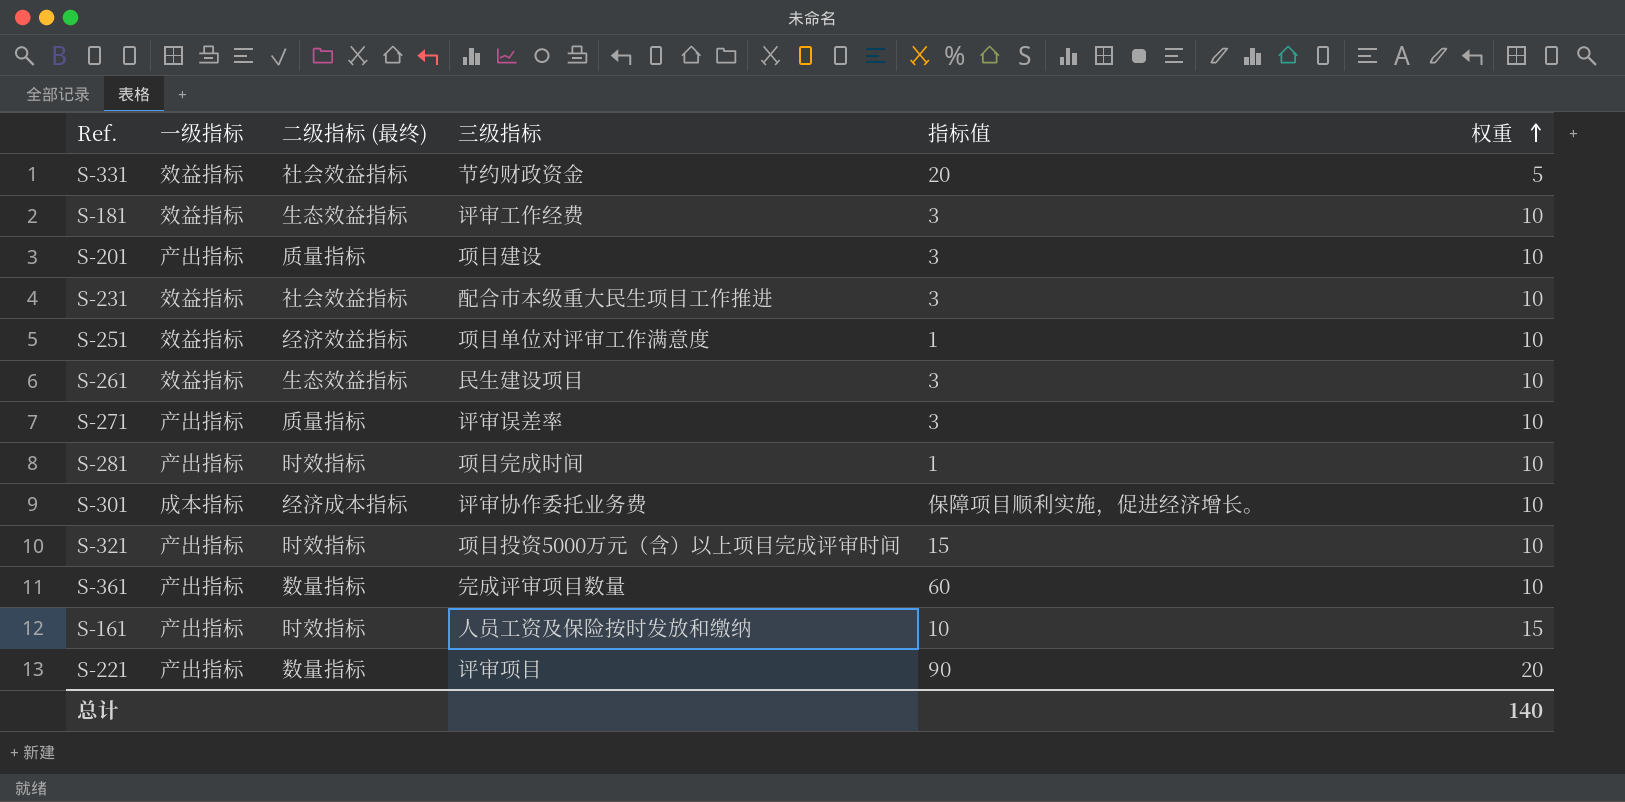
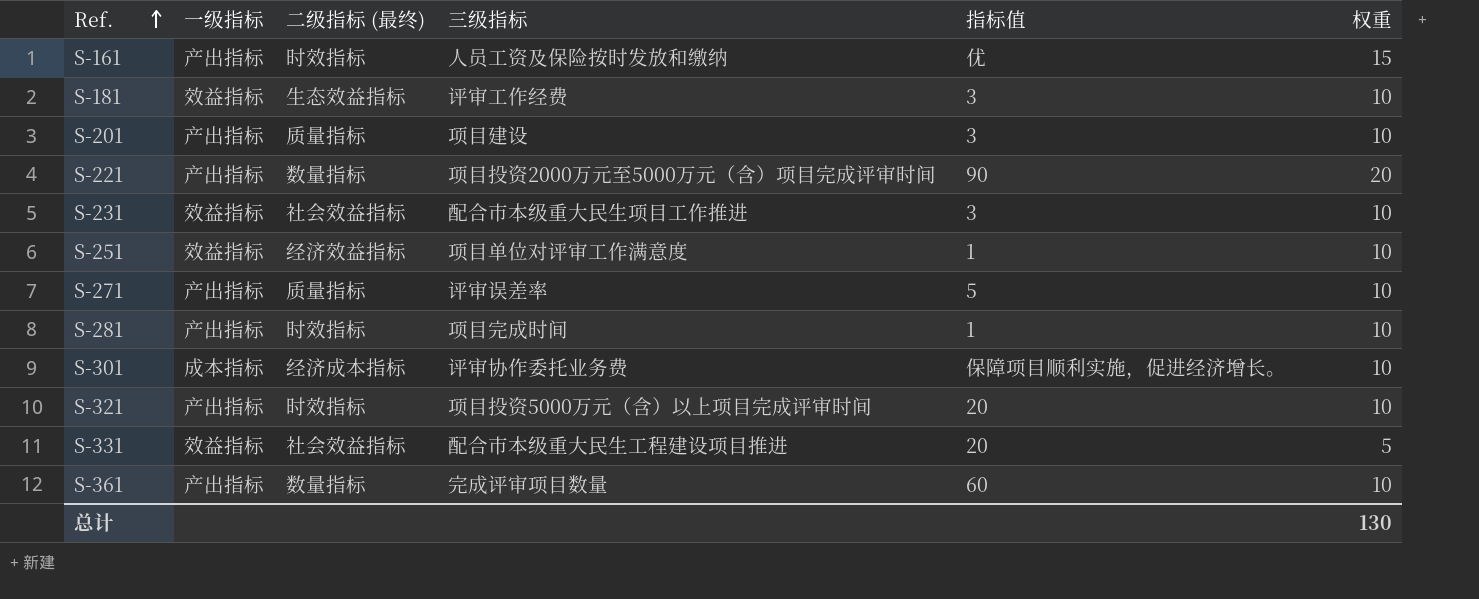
row order: 权重 ascending -> Ref. ascending
row S-261: 效益指标 | 生态效益指标 | 民生建设项目 | 3 | 10 -> none
S-161 | 指标值: 10 -> 优
S-221 | 三级指标: 评审项目 -> 项目投资2000万元至5000万元（含）项目完成评审时间
S-271 | 指标值: 3 -> 5
S-321 | 指标值: 15 -> 20
S-331 | 三级指标: 节约财政资金 -> 配合市本级重大民生工程建设项目推进
总计 | 权重: 140 -> 130

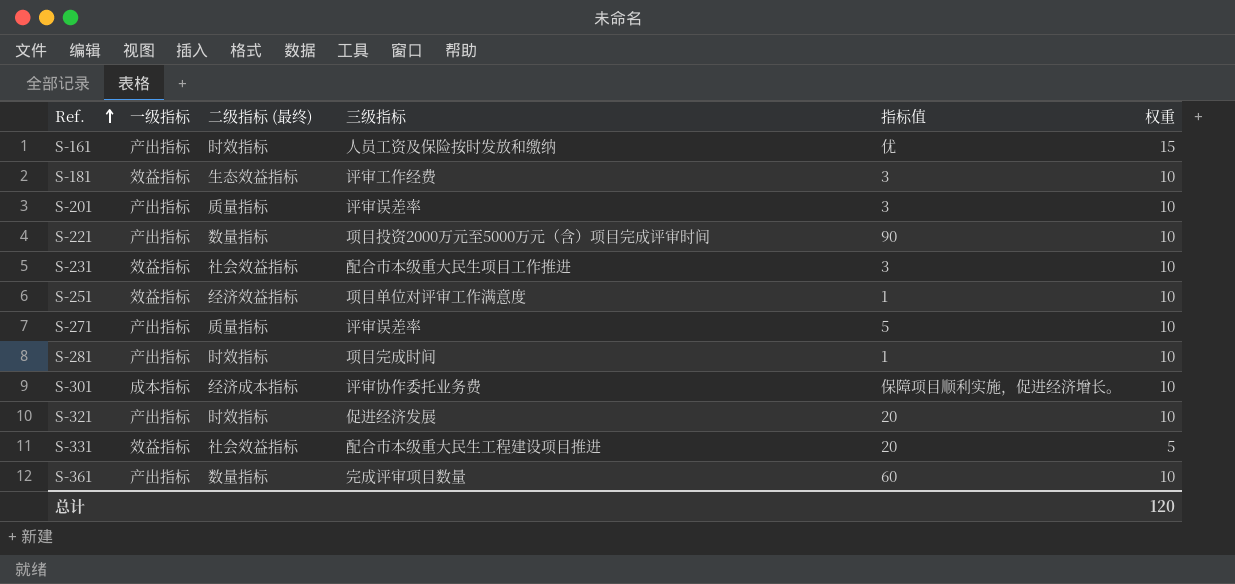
S-201 | 三级指标: 项目建设 -> 评审误差率
S-221 | 权重: 20 -> 10
S-321 | 三级指标: 项目投资5000万元（含）以上项目完成评审时间 -> 促进经济发展
总计 | 权重: 130 -> 120

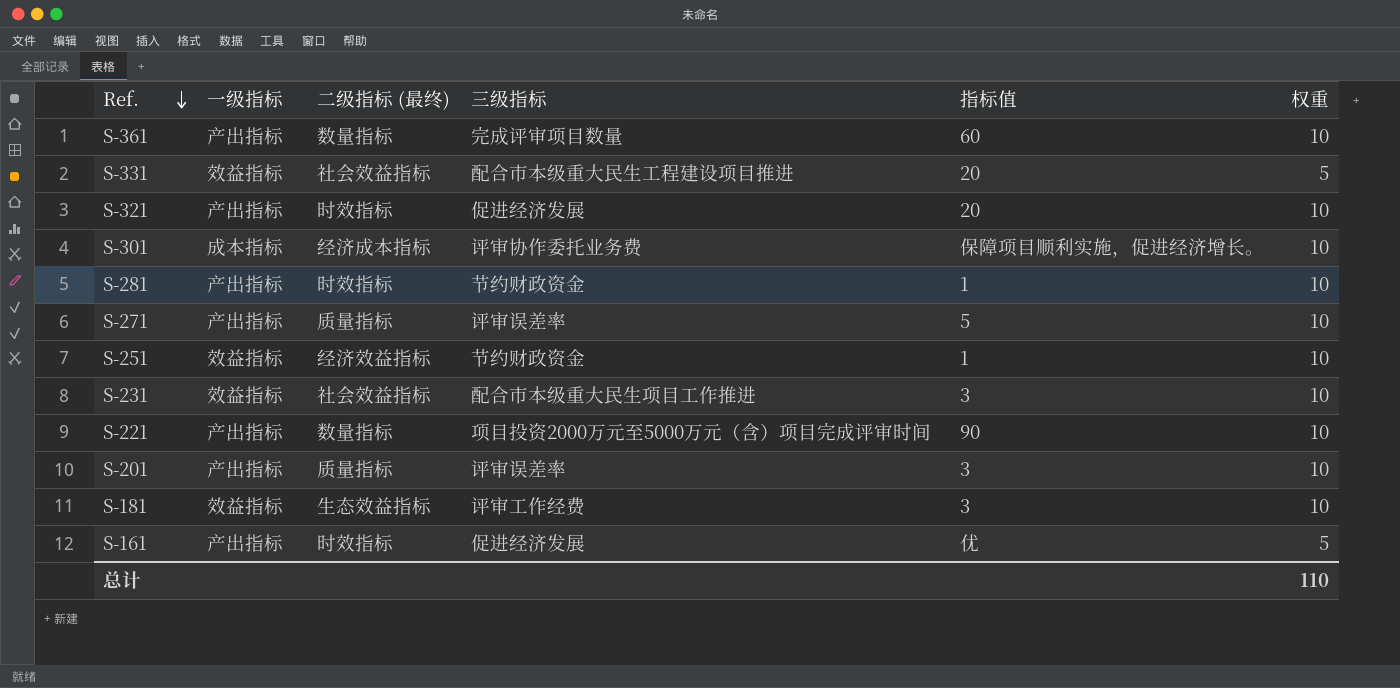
row order: Ref. ascending -> Ref. descending
S-281 | 三级指标: 项目完成时间 -> 节约财政资金
S-251 | 三级指标: 项目单位对评审工作满意度 -> 节约财政资金
S-161 | 三级指标: 人员工资及保险按时发放和缴纳 -> 促进经济发展
S-161 | 权重: 15 -> 5
总计 | 权重: 120 -> 110

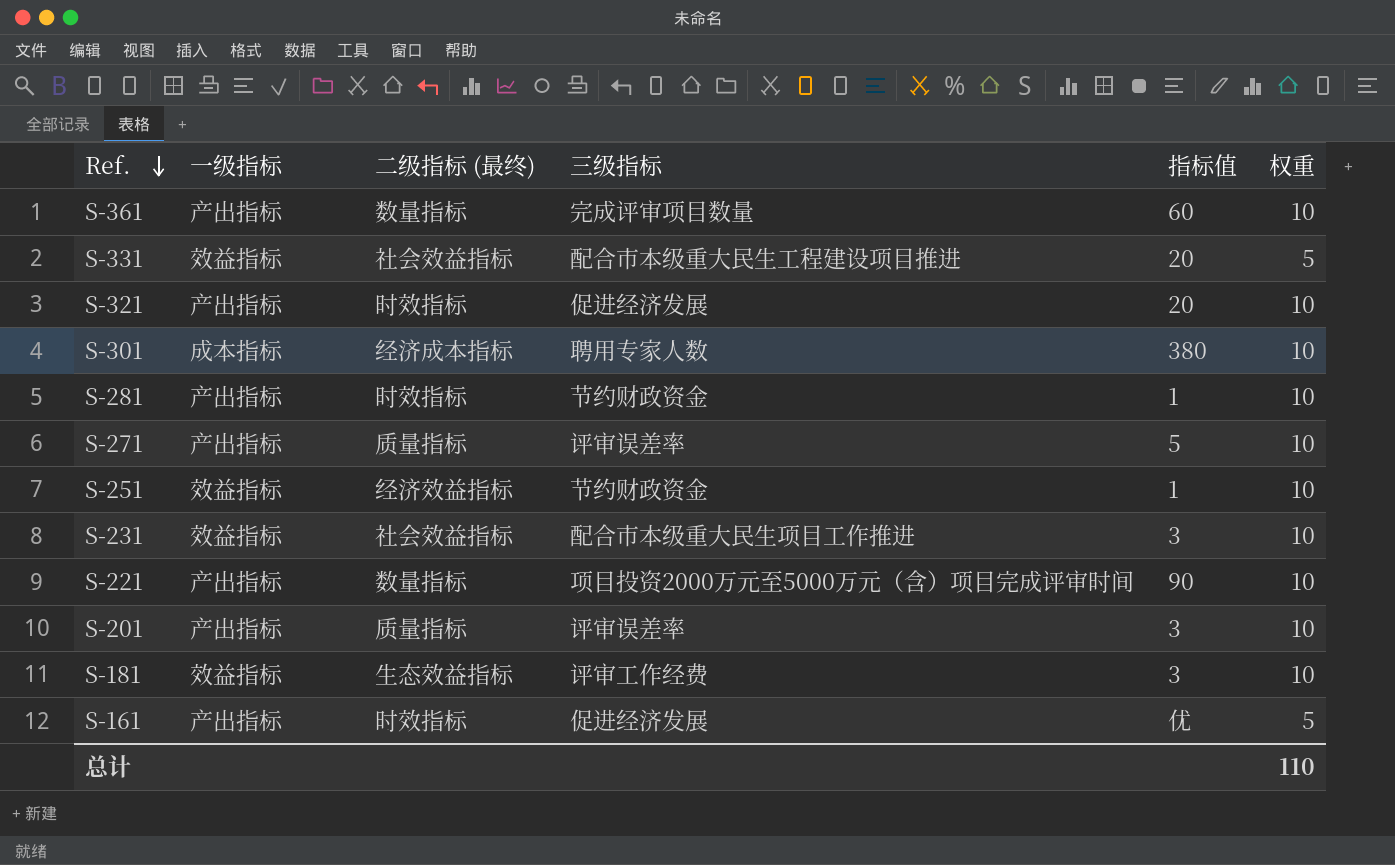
S-301 | 三级指标: 评审协作委托业务费 -> 聘用专家人数
S-301 | 指标值: 保障项目顺利实施，促进经济增长。 -> 380

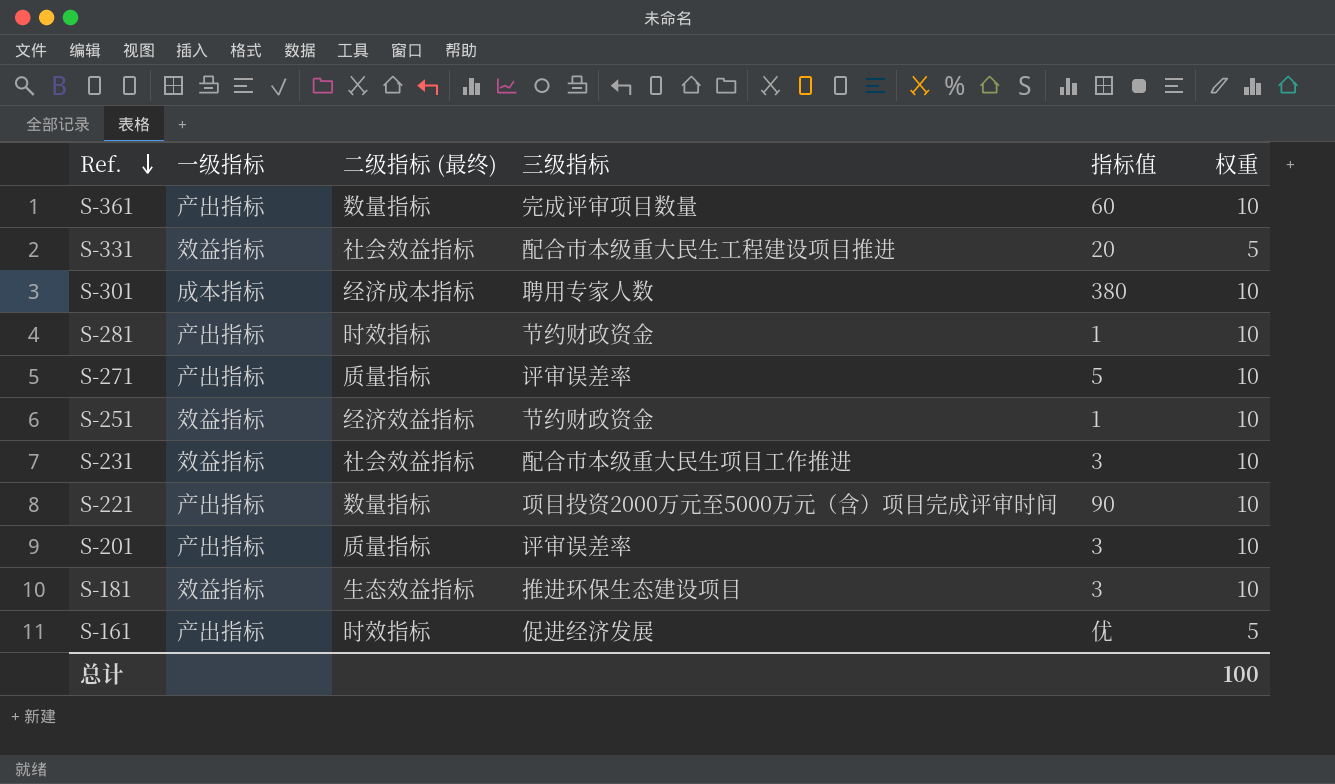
row S-321: 产出指标 | 时效指标 | 促进经济发展 | 20 | 10 -> none
S-181 | 三级指标: 评审工作经费 -> 推进环保生态建设项目
总计 | 权重: 110 -> 100

